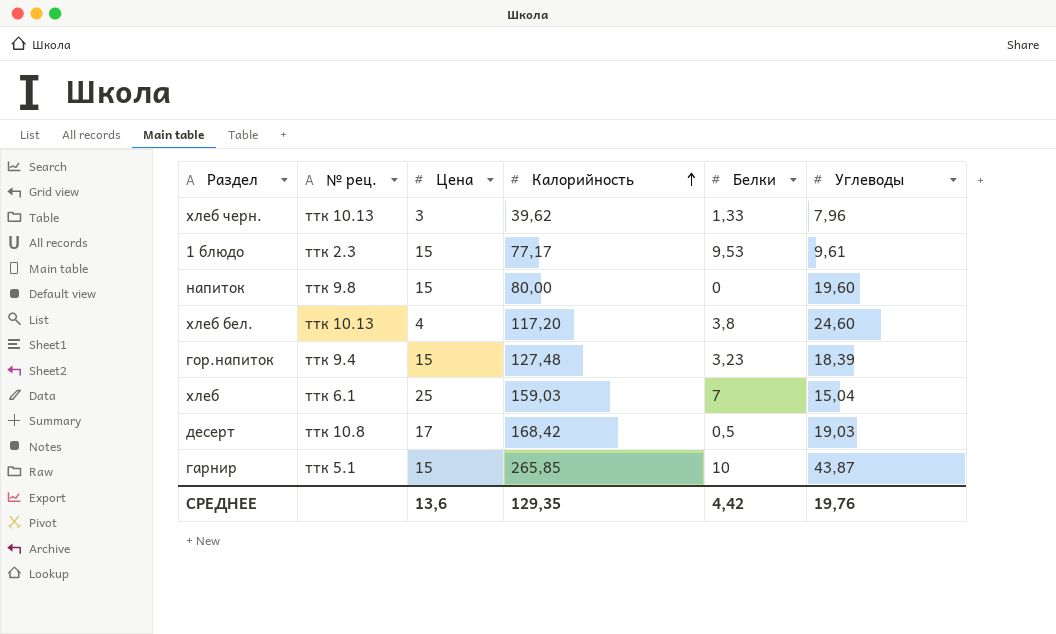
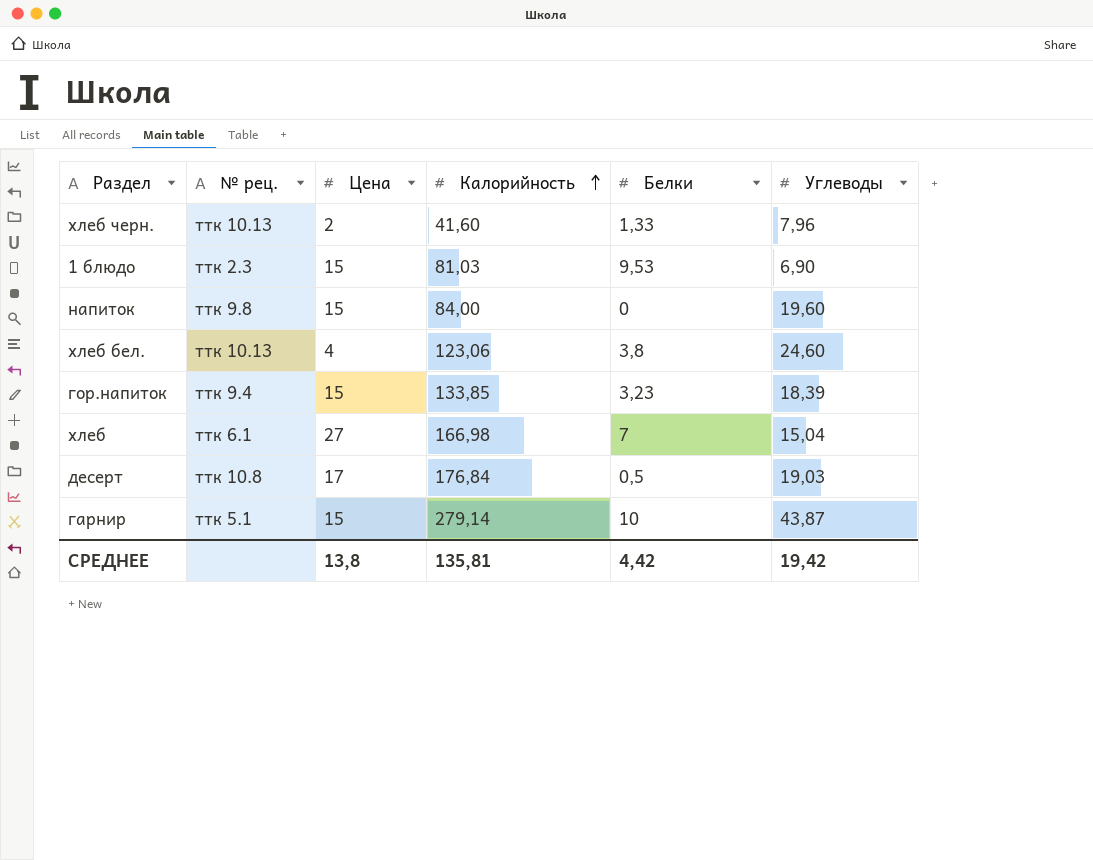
хлеб черн. | Цена: 3 -> 2
хлеб черн. | Калорийность: 39,62 -> 41,60
1 блюдо | Калорийность: 77,17 -> 81,03
1 блюдо | Углеводы: 9,61 -> 6,90
напиток | Калорийность: 80,00 -> 84,00
хлеб бел. | Калорийность: 117,20 -> 123,06
гор.напиток | Калорийность: 127,48 -> 133,85
хлеб | Цена: 25 -> 27
хлеб | Калорийность: 159,03 -> 166,98
десерт | Калорийность: 168,42 -> 176,84
гарнир | Калорийность: 265,85 -> 279,14
СРЕДНЕЕ | Цена: 13,6 -> 13,8
СРЕДНЕЕ | Калорийность: 129,35 -> 135,81
СРЕДНЕЕ | Углеводы: 19,76 -> 19,42

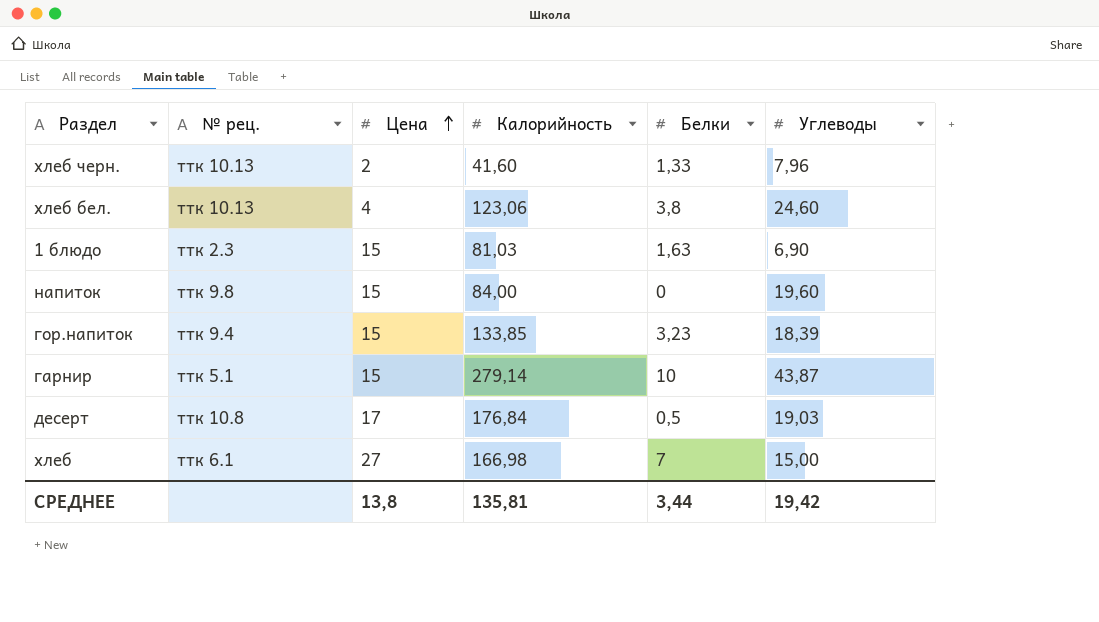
row order: Калорийность ascending -> Цена ascending
1 блюдо | Белки: 9,53 -> 1,63
хлеб | Углеводы: 15,04 -> 15,00
СРЕДНЕЕ | Белки: 4,42 -> 3,44

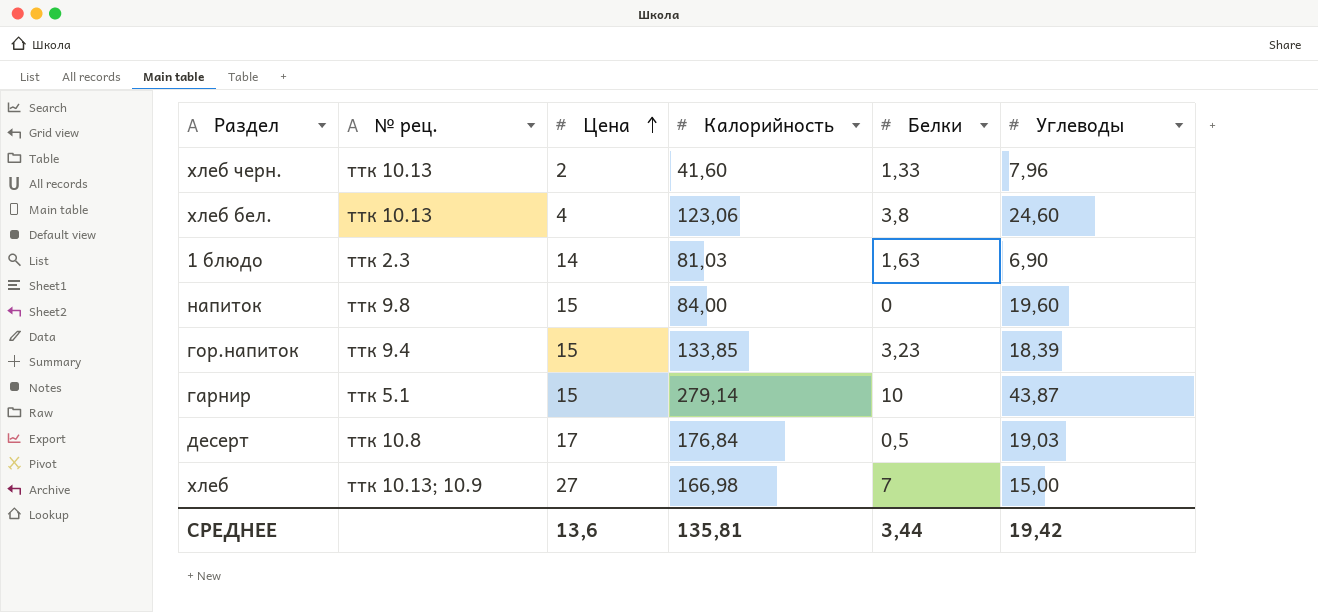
1 блюдо | Цена: 15 -> 14
хлеб | № рец.: ттк 6.1 -> ттк 10.13; 10.9
СРЕДНЕЕ | Цена: 13,8 -> 13,6

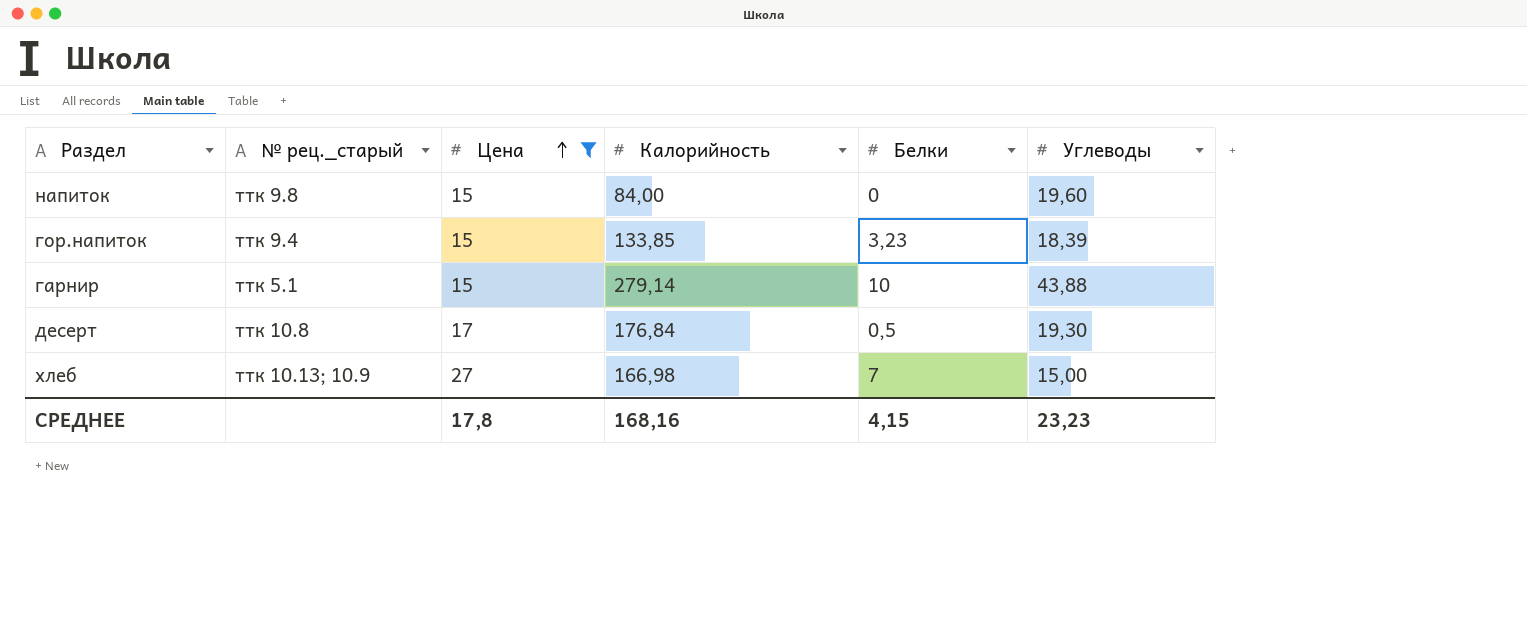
filter: none -> Цена >= 15
column name: № рец. -> № рец._старый
гарнир | Углеводы: 43,87 -> 43,88
десерт | Углеводы: 19,03 -> 19,30
СРЕДНЕЕ | Цена: 13,6 -> 17,8
СРЕДНЕЕ | Калорийность: 135,81 -> 168,16
СРЕДНЕЕ | Белки: 3,44 -> 4,15
СРЕДНЕЕ | Углеводы: 19,42 -> 23,23

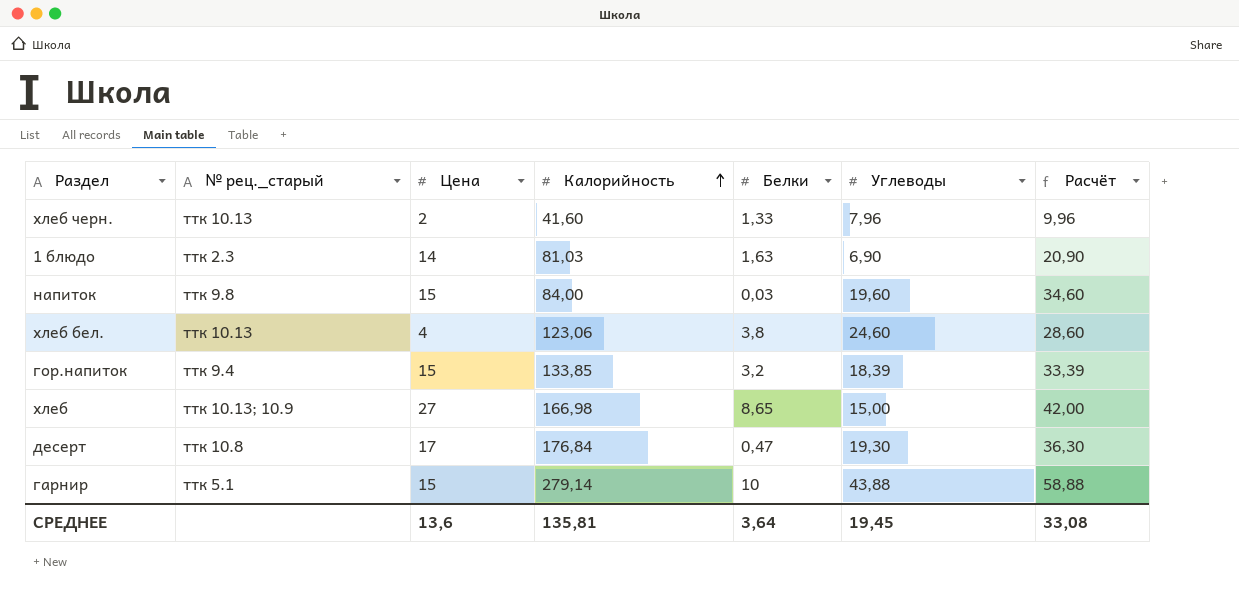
filter: Цена >= 15 -> none
row order: Цена ascending -> Калорийность ascending
column Расчёт | formula: none -> [Цена] + [Углеводы]
напиток | Белки: 0 -> 0,03
гор.напиток | Белки: 3,23 -> 3,2
хлеб | Белки: 7 -> 8,65
десерт | Белки: 0,5 -> 0,47
СРЕДНЕЕ | Цена: 17,8 -> 13,6
СРЕДНЕЕ | Калорийность: 168,16 -> 135,81
СРЕДНЕЕ | Белки: 4,15 -> 3,64
СРЕДНЕЕ | Углеводы: 23,23 -> 19,45

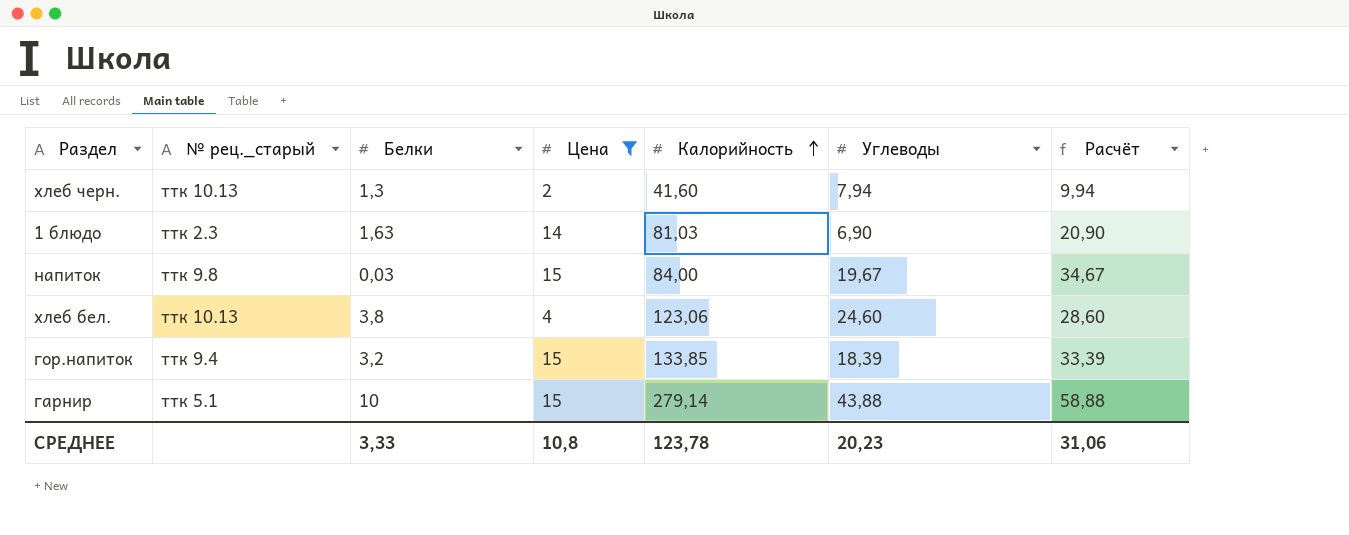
filter: none -> Цена <= 15
column Белки | position: 5 -> 3
хлеб черн. | Белки: 1,33 -> 1,3
хлеб черн. | Углеводы: 7,96 -> 7,94
хлеб черн. | Расчёт: 9,96 -> 9,94
напиток | Углеводы: 19,60 -> 19,67
напиток | Расчёт: 34,60 -> 34,67
СРЕДНЕЕ | Белки: 3,64 -> 3,33
СРЕДНЕЕ | Цена: 13,6 -> 10,8
СРЕДНЕЕ | Калорийность: 135,81 -> 123,78
СРЕДНЕЕ | Углеводы: 19,45 -> 20,23
СРЕДНЕЕ | Расчёт: 33,08 -> 31,06

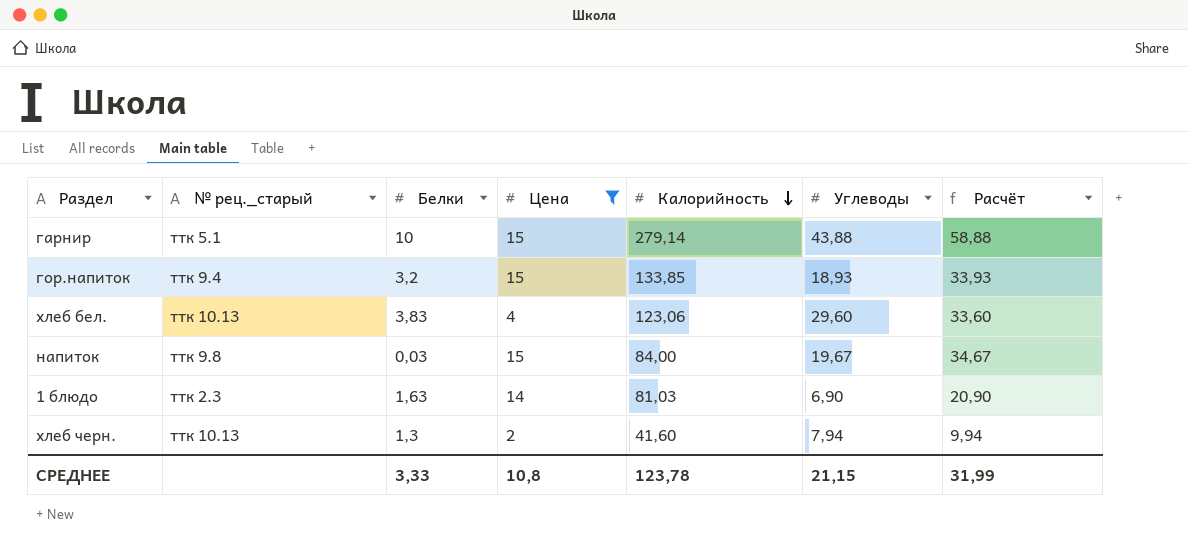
row order: Калорийность ascending -> Калорийность descending
гор.напиток | Углеводы: 18,39 -> 18,93
гор.напиток | Расчёт: 33,39 -> 33,93
хлеб бел. | Белки: 3,8 -> 3,83
хлеб бел. | Углеводы: 24,60 -> 29,60
хлеб бел. | Расчёт: 28,60 -> 33,60
СРЕДНЕЕ | Углеводы: 20,23 -> 21,15
СРЕДНЕЕ | Расчёт: 31,06 -> 31,99

